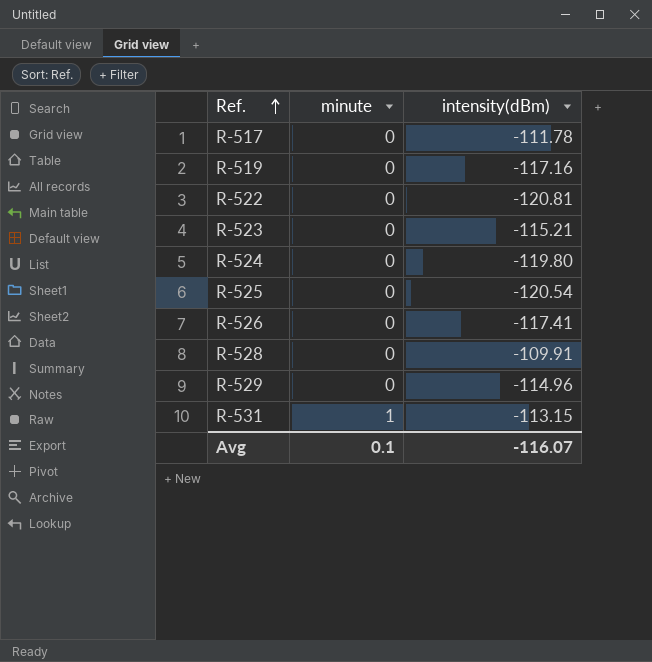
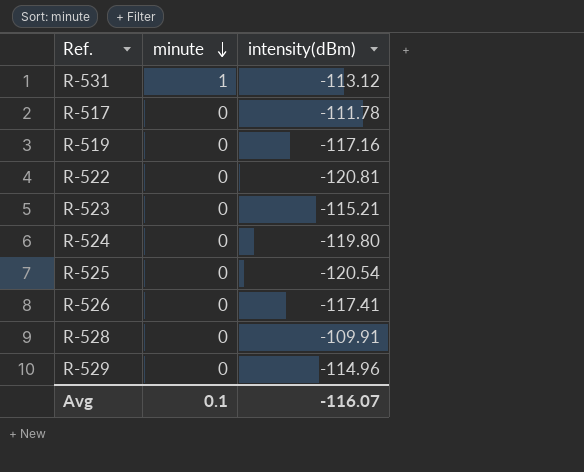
row order: Ref. ascending -> minute descending
R-531 | intensity(dBm): -113.15 -> -113.12

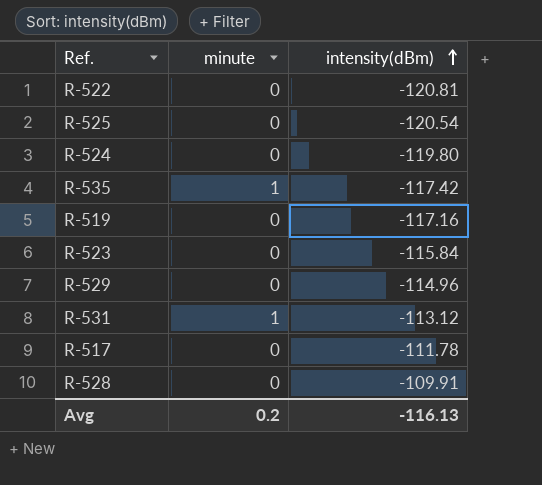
row order: minute descending -> intensity(dBm) ascending
row R-526: 0 | -117.41 -> none
row R-535: none -> 1 | -117.42
R-523 | intensity(dBm): -115.21 -> -115.84
Avg | minute: 0.1 -> 0.2
Avg | intensity(dBm): -116.07 -> -116.13

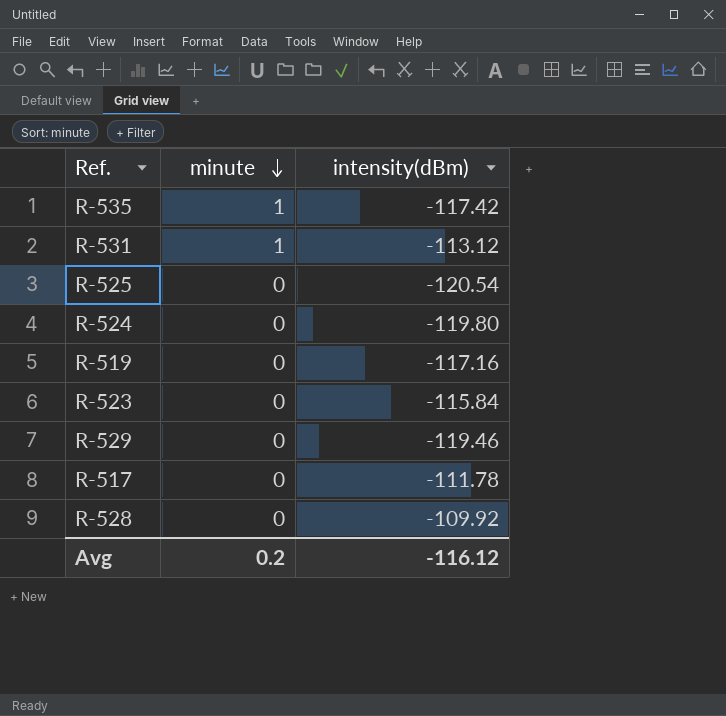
row order: intensity(dBm) ascending -> minute descending
row R-522: 0 | -120.81 -> none
R-529 | intensity(dBm): -114.96 -> -119.46
R-528 | intensity(dBm): -109.91 -> -109.92
Avg | intensity(dBm): -116.13 -> -116.12

